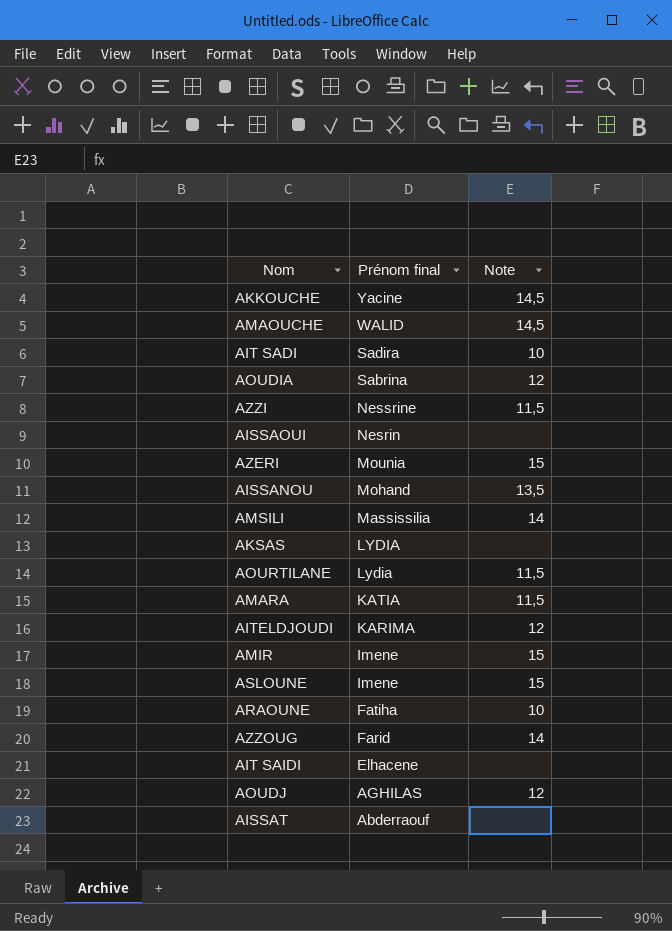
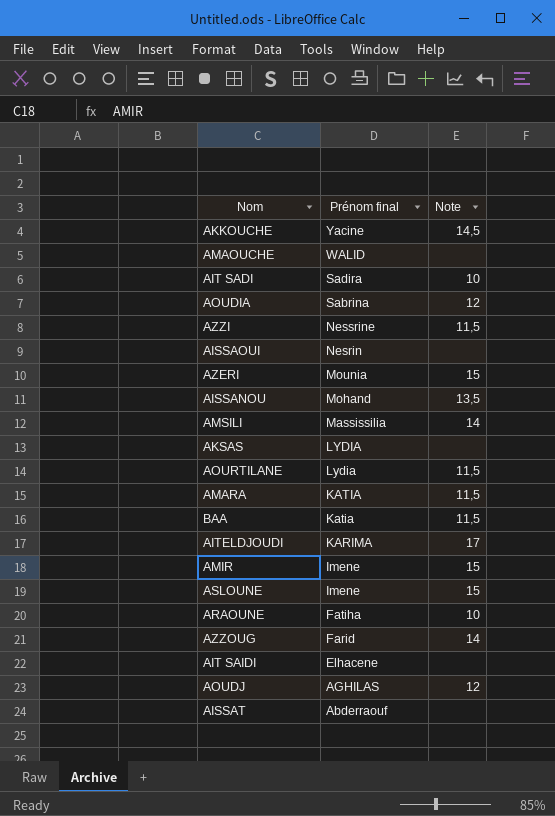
AMAOUCHE | Note: 14,5 -> none
row BAA: none -> Katia | 11,5
AITELDJOUDI | Note: 12 -> 17

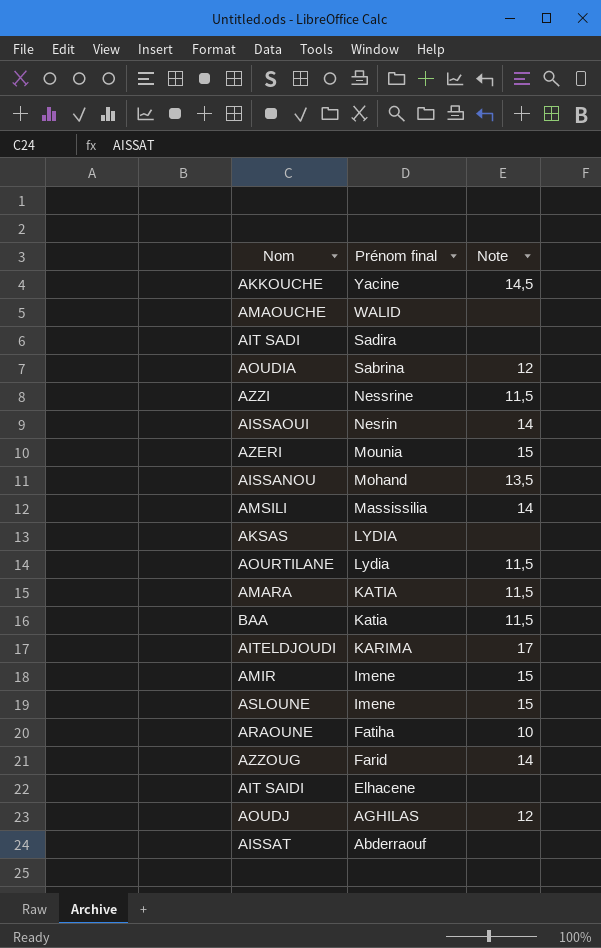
AIT SADI | Note: 10 -> none
AISSAOUI | Note: none -> 14

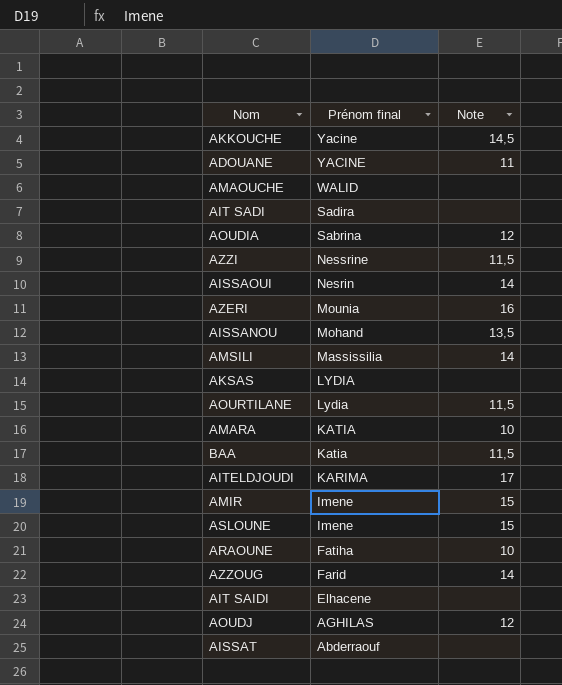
row ADOUANE: none -> YACINE | 11
AZERI | Note: 15 -> 16
AMARA | Note: 11,5 -> 10

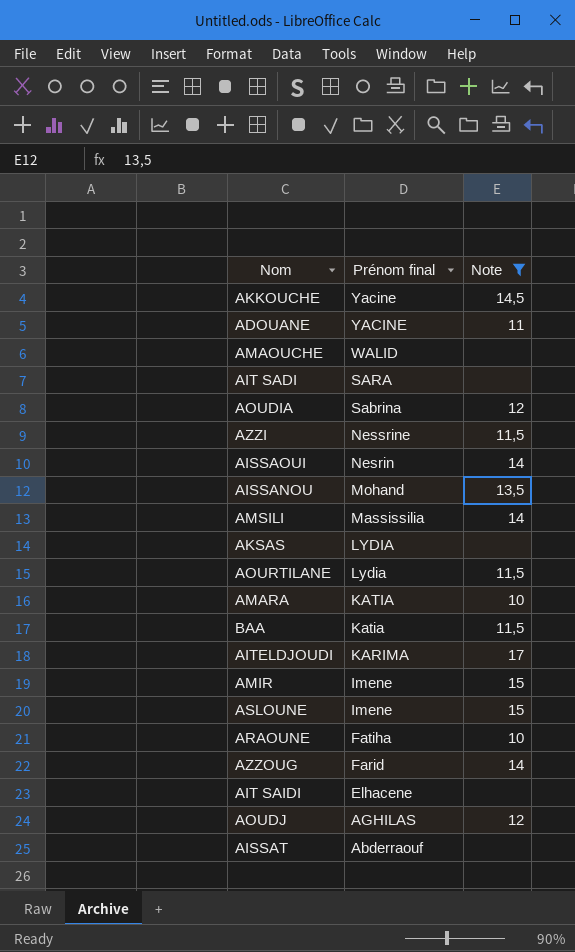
filter: none -> Note != 16
AIT SADI | Prénom final: Sadira -> SARA

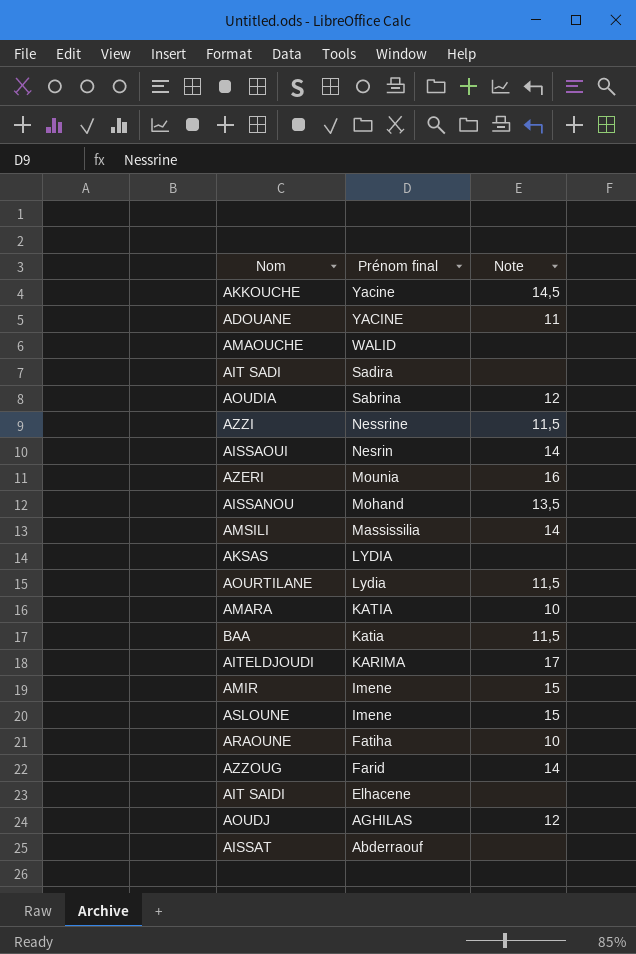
filter: Note != 16 -> none
AIT SADI | Prénom final: SARA -> Sadira

